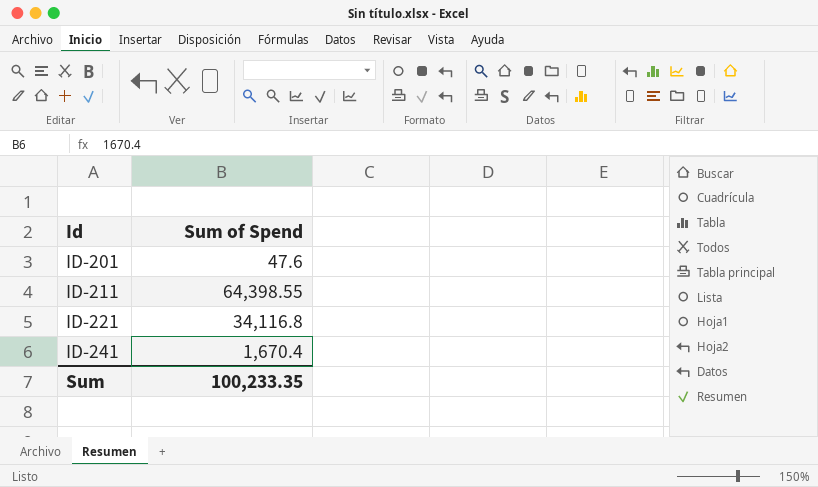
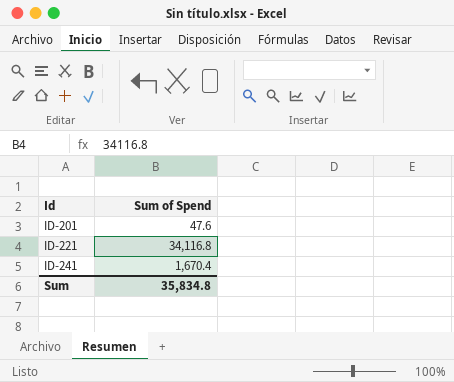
row ID-211: 64,398.55 -> none
Sum | Sum of Spend: 100,233.35 -> 35,834.8

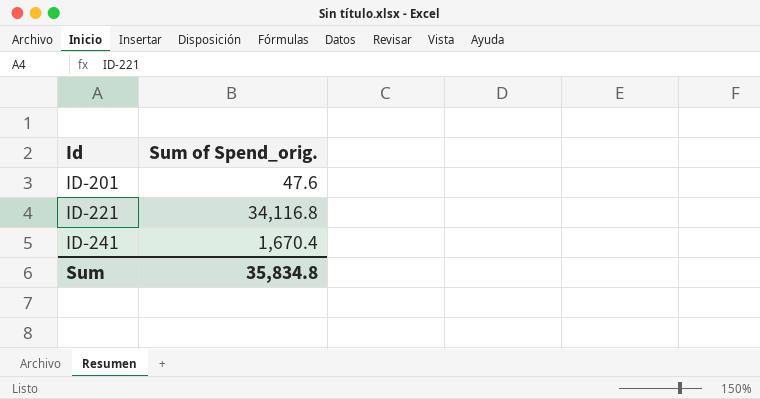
column name: Sum of Spend -> Sum of Spend_orig.

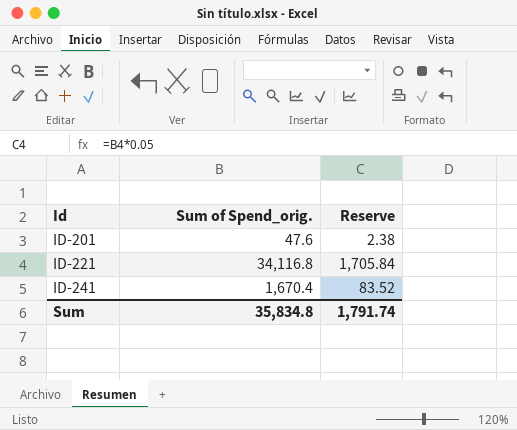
column Reserve | formula: none -> [Sum of Spend_orig.] * 0.05

